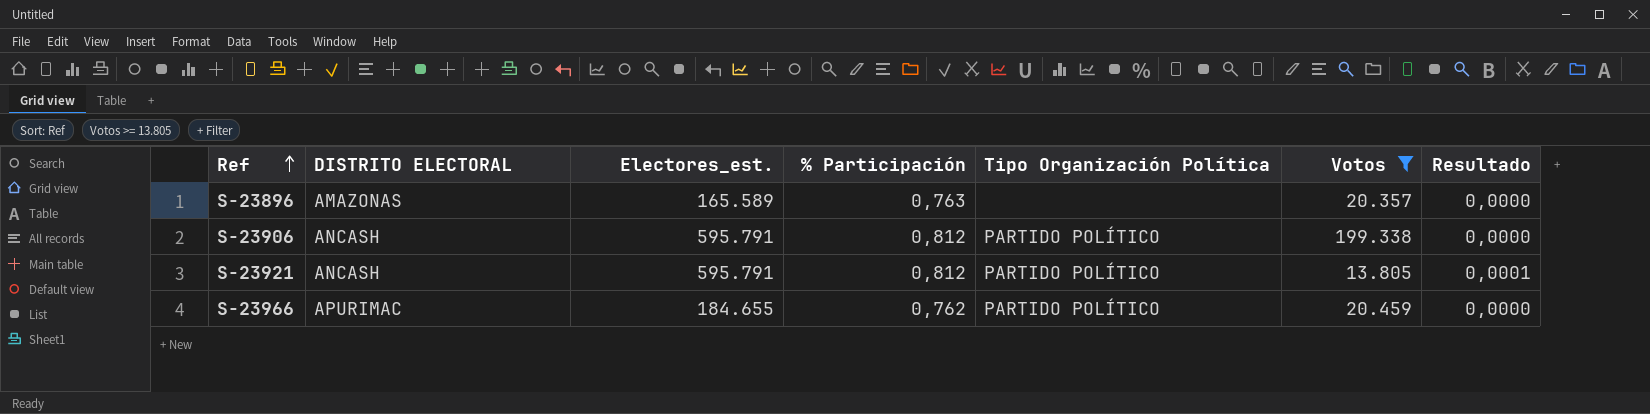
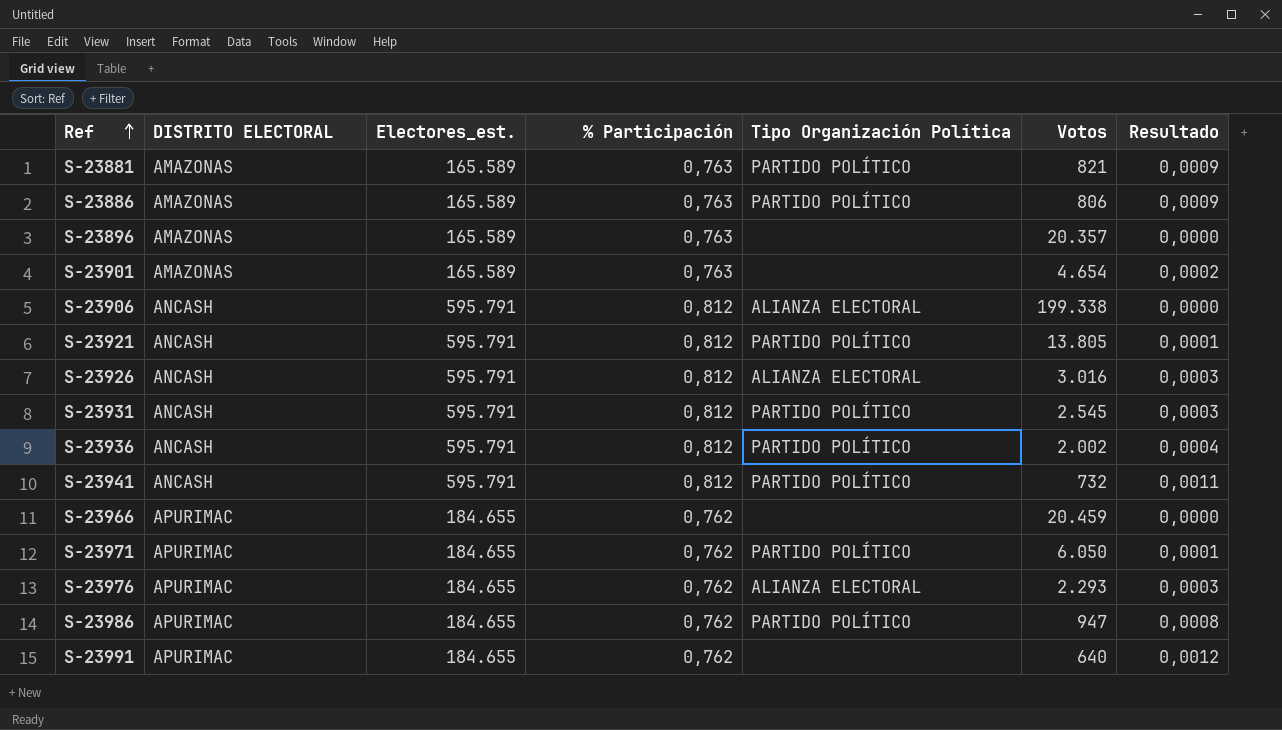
filter: Votos >= 13.805 -> none
S-23906 | Tipo Organización Política: PARTIDO POLÍTICO -> ALIANZA ELECTORAL
S-23966 | Tipo Organización Política: PARTIDO POLÍTICO -> none

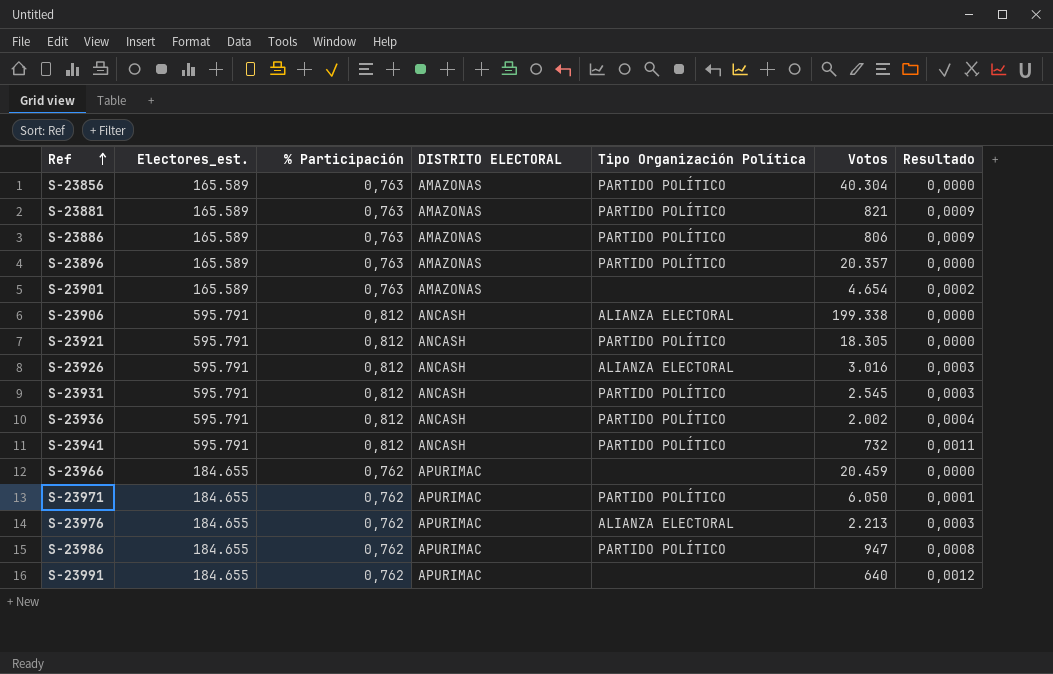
column DISTRITO ELECTORAL | position: 2 -> 4
row S-23856: none -> 165.589 | 0,763 | AMAZONAS | PARTIDO POLÍTICO | 40.304 | 0,0000
S-23896 | Tipo Organización Política: none -> PARTIDO POLÍTICO
S-23921 | Votos: 13.805 -> 18.305
S-23921 | Resultado: 0,0001 -> 0,0000
S-23976 | Votos: 2.293 -> 2.213

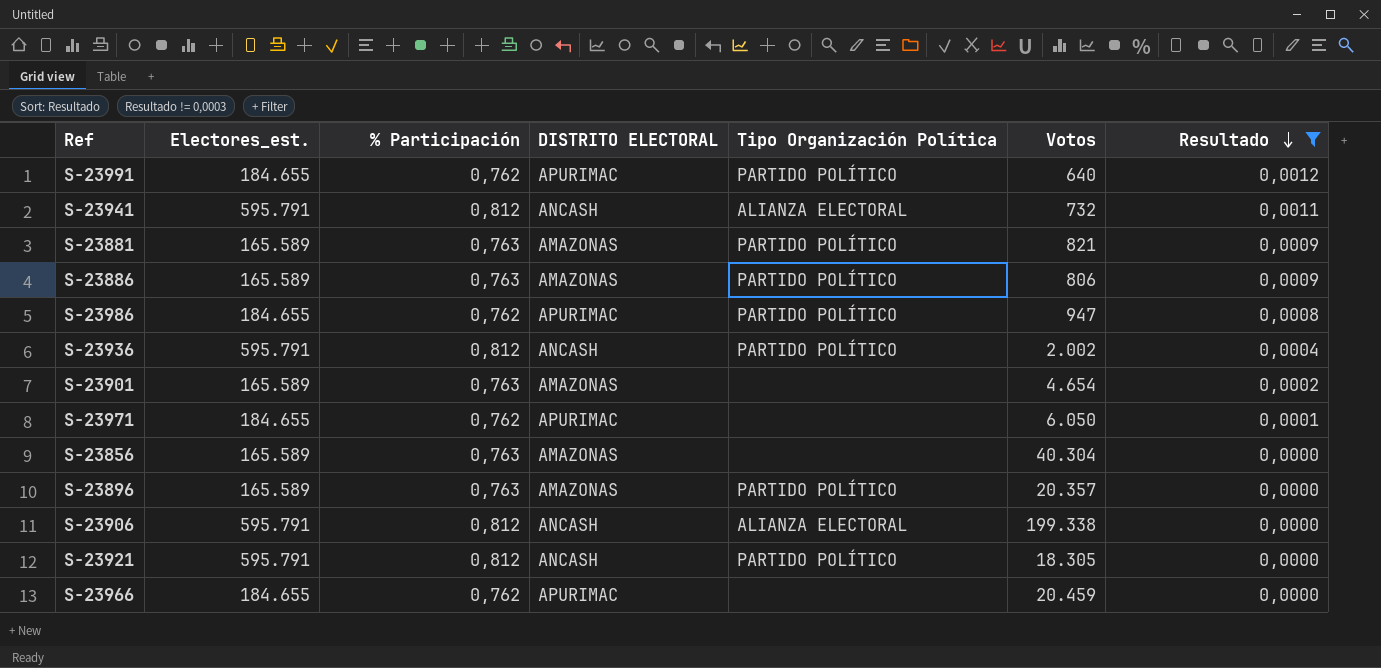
filter: none -> Resultado != 0,0003
row order: Ref ascending -> Resultado descending
S-23991 | Tipo Organización Política: none -> PARTIDO POLÍTICO
S-23941 | Tipo Organización Política: PARTIDO POLÍTICO -> ALIANZA ELECTORAL
S-23971 | Tipo Organización Política: PARTIDO POLÍTICO -> none
S-23856 | Tipo Organización Política: PARTIDO POLÍTICO -> none

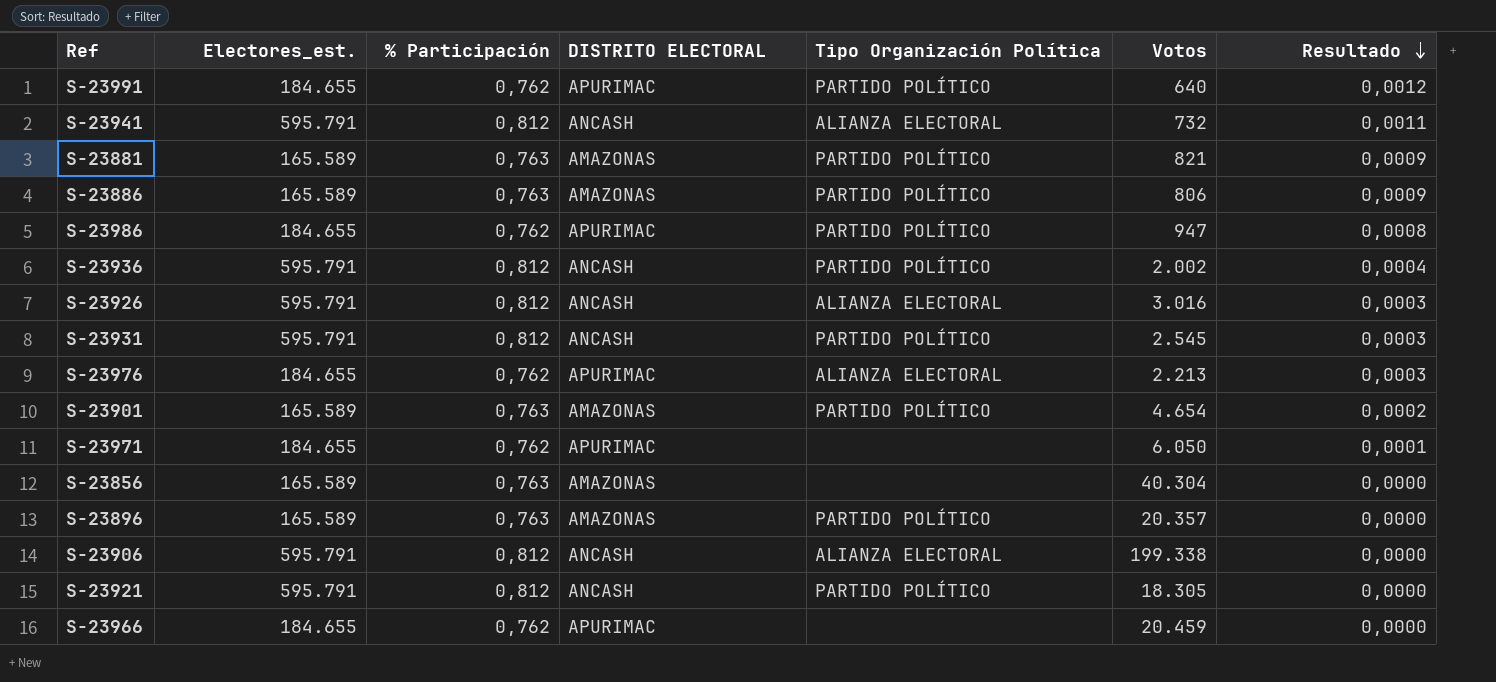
filter: Resultado != 0,0003 -> none
S-23901 | Tipo Organización Política: none -> PARTIDO POLÍTICO

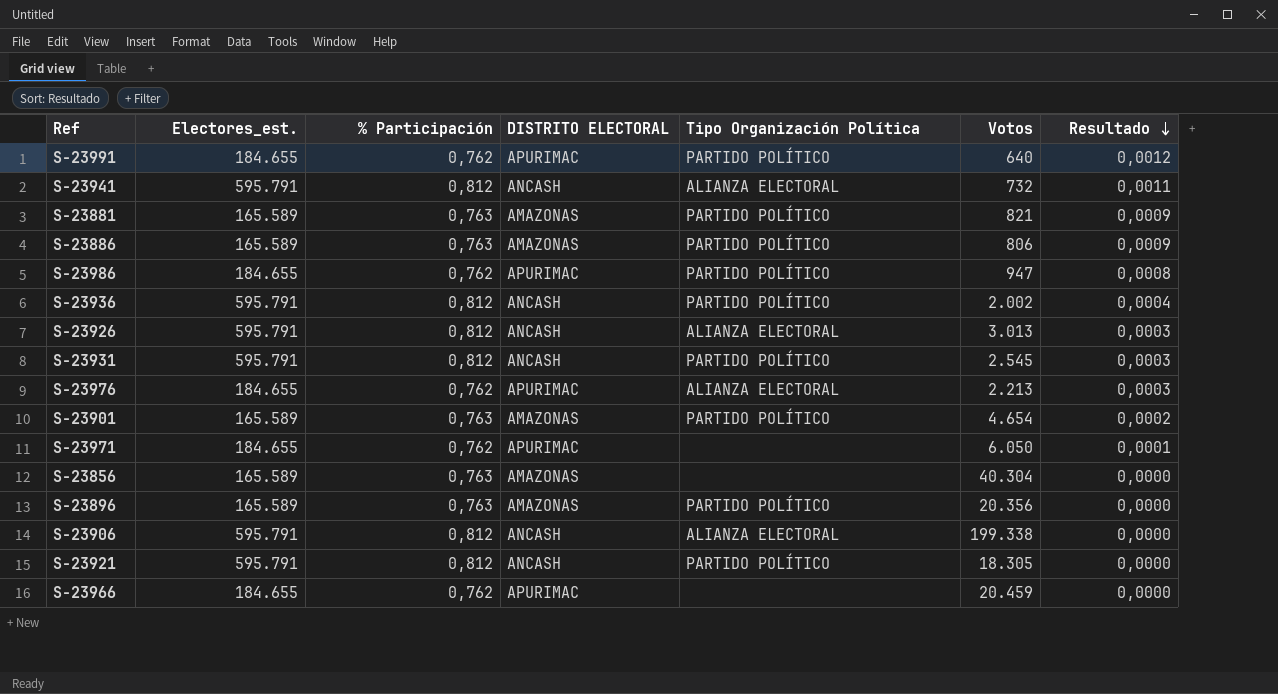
S-23926 | Votos: 3.016 -> 3.013
S-23896 | Votos: 20.357 -> 20.356

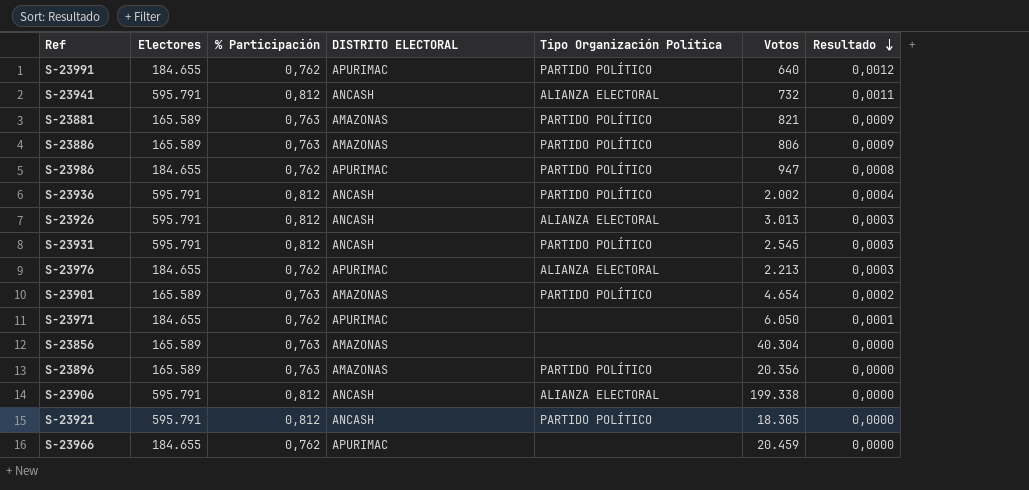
column name: Electores_est. -> Electores

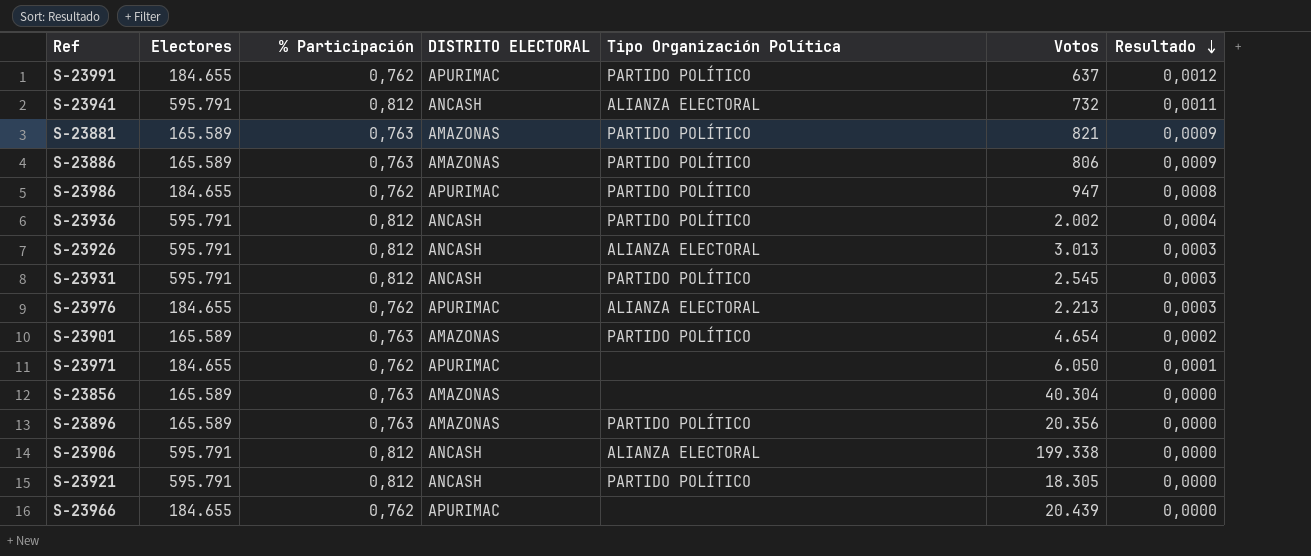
S-23991 | Votos: 640 -> 637
S-23966 | Votos: 20.459 -> 20.439

